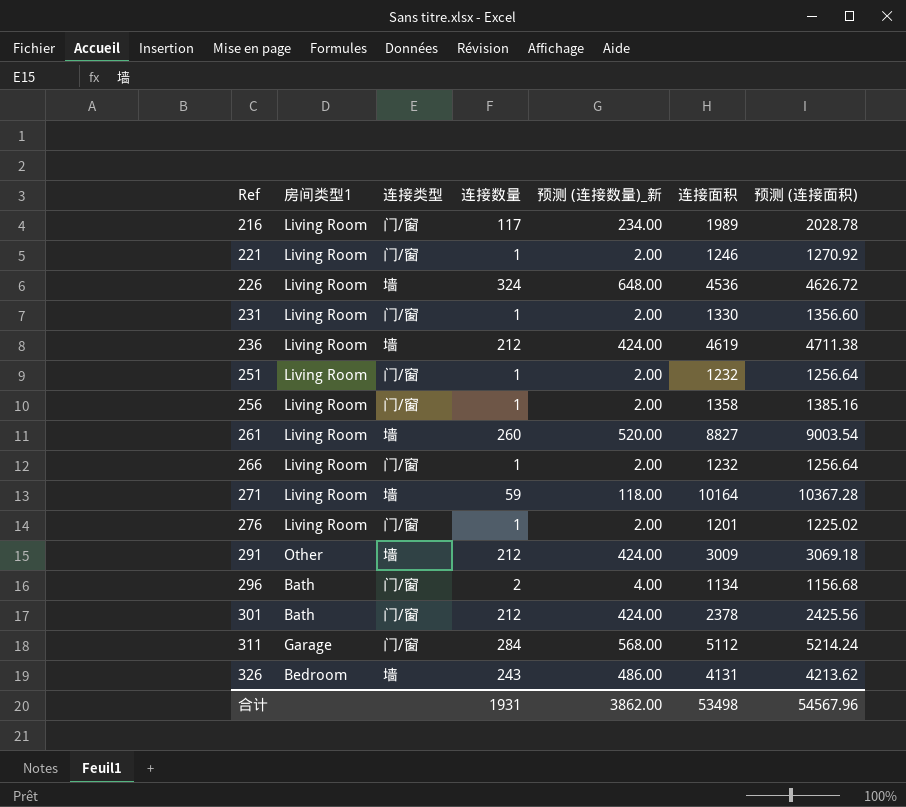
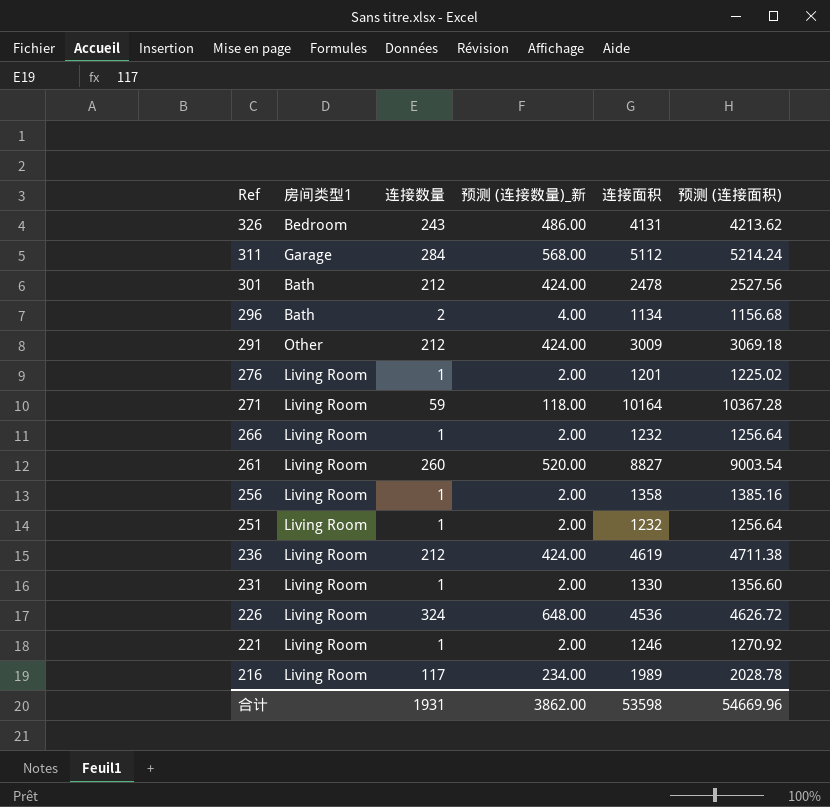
row order: Ref ascending -> Ref descending
column 连接类型 | position: 3 -> none
301 | 连接面积: 2378 -> 2478
301 | 预测 (连接面积): 2425.56 -> 2527.56
合计 | 连接面积: 53498 -> 53598
合计 | 预测 (连接面积): 54567.96 -> 54669.96

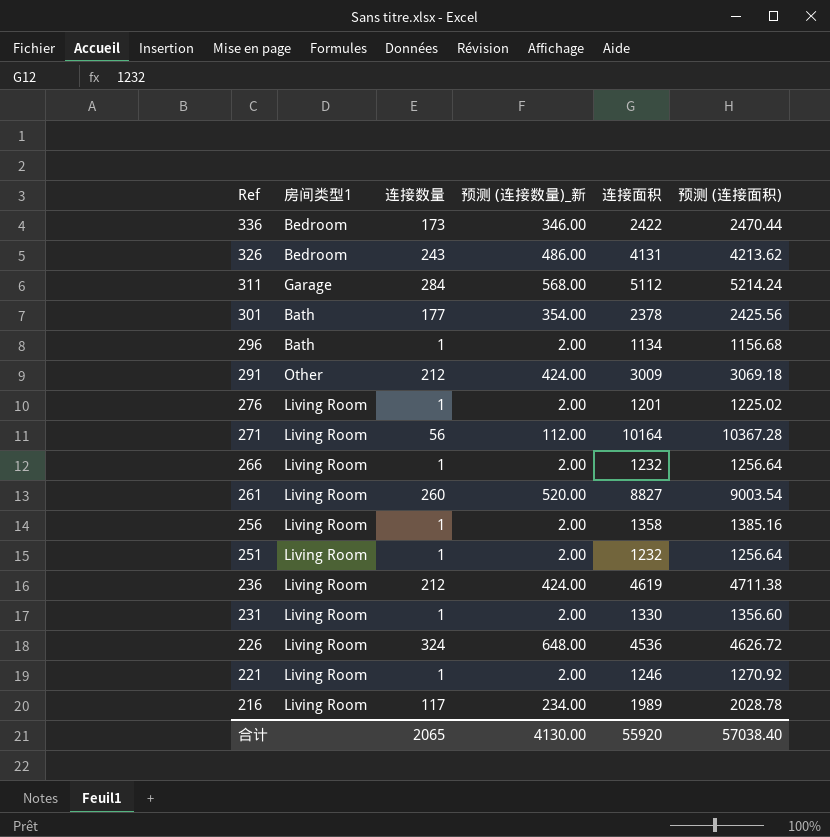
row 336: none -> Bedroom | 173 | 346.00 | 2422 | 2470.44
301 | 连接数量: 212 -> 177
301 | 预测 (连接数量)_新: 424.00 -> 354.00
301 | 连接面积: 2478 -> 2378
301 | 预测 (连接面积): 2527.56 -> 2425.56
296 | 连接数量: 2 -> 1
296 | 预测 (连接数量)_新: 4.00 -> 2.00
271 | 连接数量: 59 -> 56
271 | 预测 (连接数量)_新: 118.00 -> 112.00
合计 | 连接数量: 1931 -> 2065
合计 | 预测 (连接数量)_新: 3862.00 -> 4130.00
合计 | 连接面积: 53598 -> 55920
合计 | 预测 (连接面积): 54669.96 -> 57038.40

